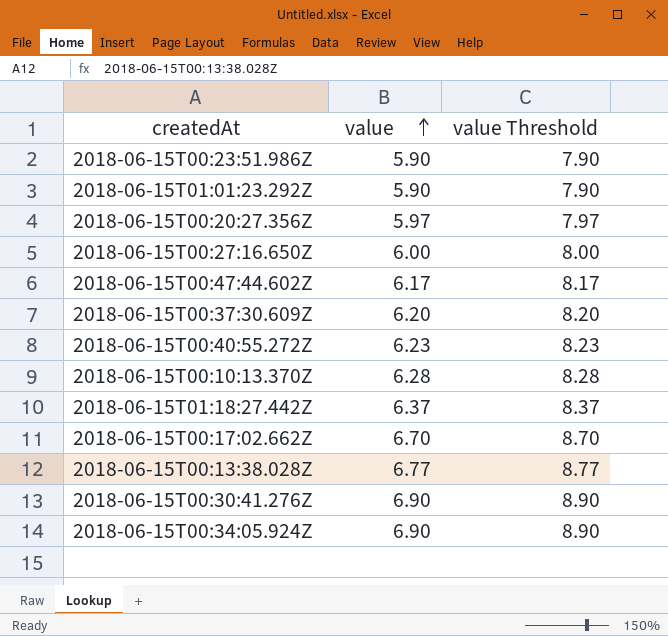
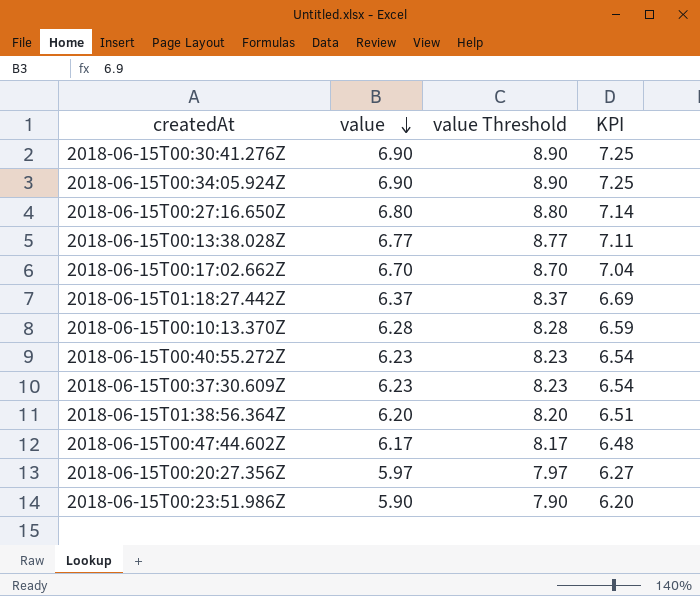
row order: value ascending -> value descending
column KPI | formula: none -> [value] * 1.05
row 2018-06-15T01:01:23.292Z: 5.90 | 7.90 -> none
2018-06-15T00:27:16.650Z | value: 6.00 -> 6.80
2018-06-15T00:27:16.650Z | value Threshold: 8.00 -> 8.80
2018-06-15T00:37:30.609Z | value: 6.20 -> 6.23
2018-06-15T00:37:30.609Z | value Threshold: 8.20 -> 8.23
row 2018-06-15T01:38:56.364Z: none -> 6.20 | 8.20 | 6.51

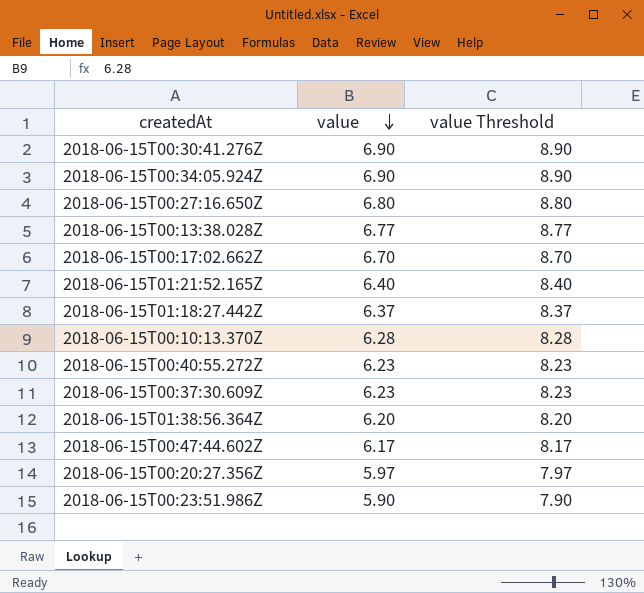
column KPI | formula: [value] * 1.05 -> none
row 2018-06-15T01:21:52.165Z: none -> 6.40 | 8.40

